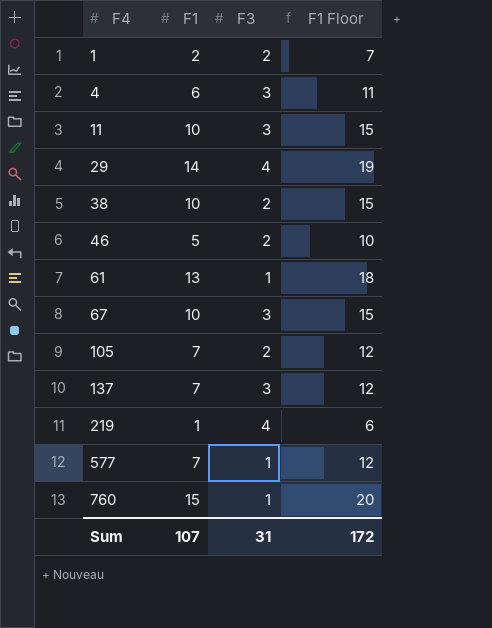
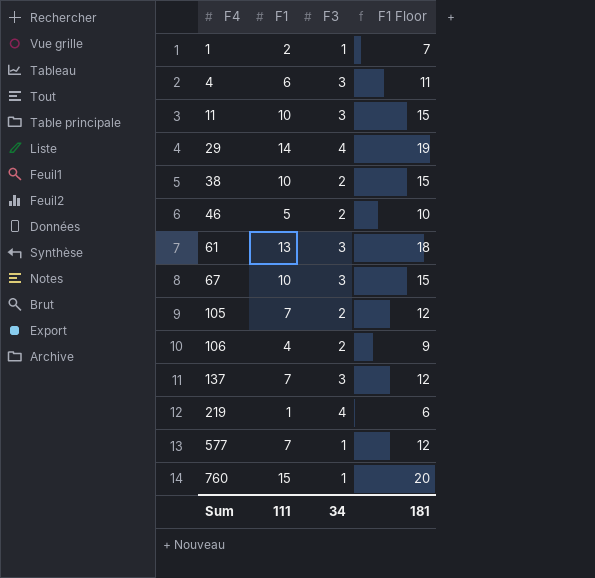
1 | F3: 2 -> 1
61 | F3: 1 -> 3
row 106: none -> 4 | 2 | 9
Sum | F1: 107 -> 111
Sum | F3: 31 -> 34
Sum | F1 Floor: 172 -> 181

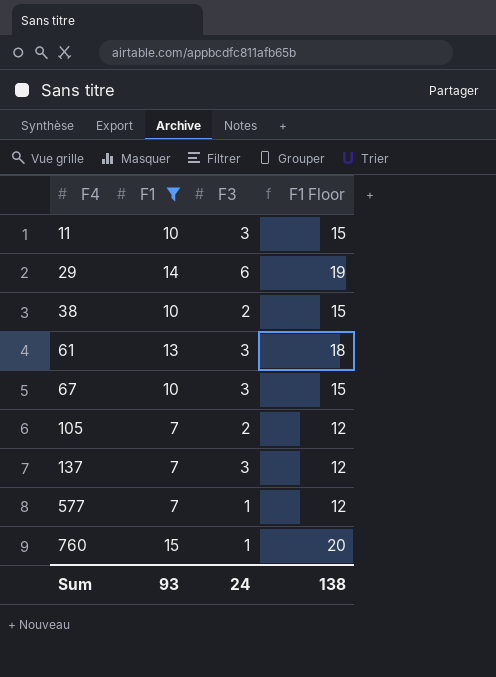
filter: none -> F1 >= 7
29 | F3: 4 -> 6
Sum | F1: 111 -> 93
Sum | F3: 34 -> 24
Sum | F1 Floor: 181 -> 138

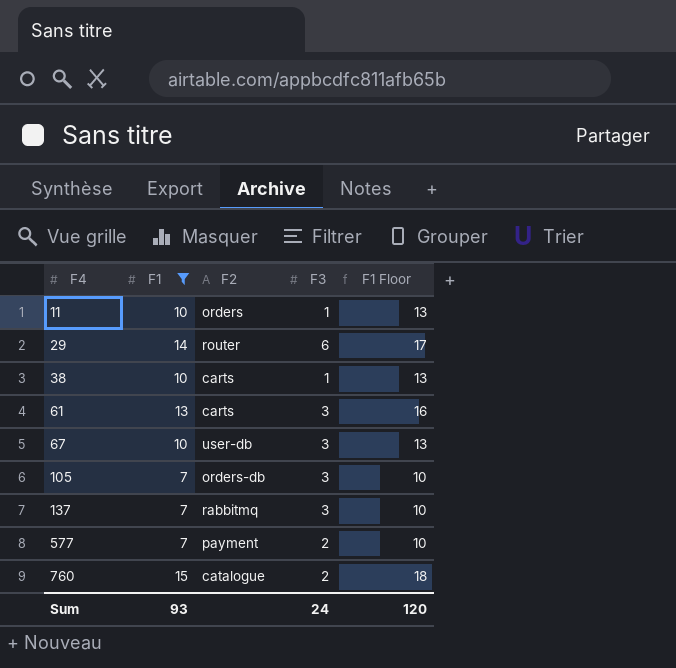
column F2 | position: none -> 3
column F1 Floor | formula: [F1] + 5 -> [F1] + 3
11 | F3: 3 -> 1
38 | F3: 2 -> 1
105 | F3: 2 -> 3
577 | F3: 1 -> 2
760 | F3: 1 -> 2
Sum | F1 Floor: 138 -> 120

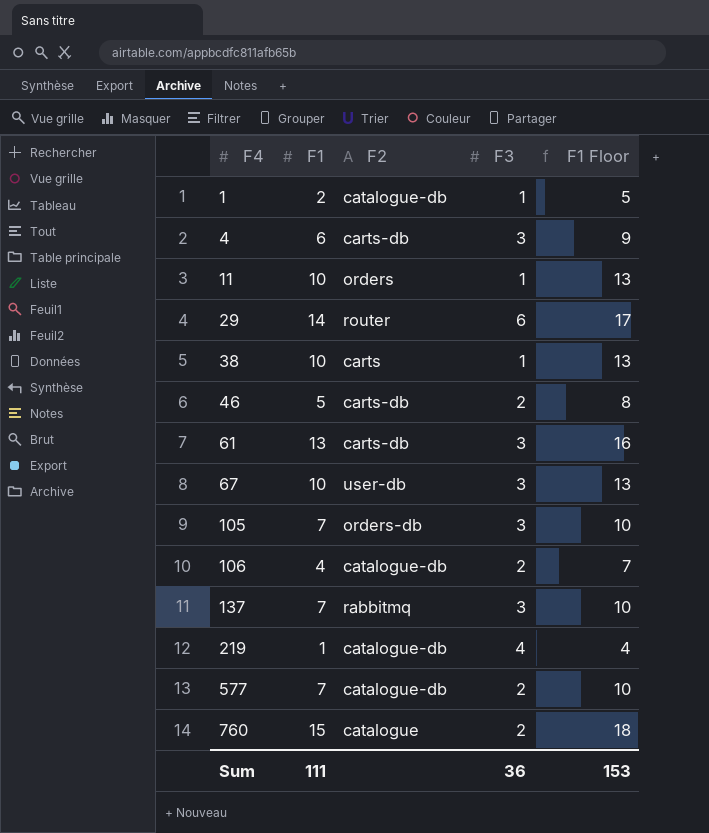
filter: F1 >= 7 -> none
61 | F2: carts -> carts-db
577 | F2: payment -> catalogue-db
Sum | F1: 93 -> 111
Sum | F3: 24 -> 36
Sum | F1 Floor: 120 -> 153

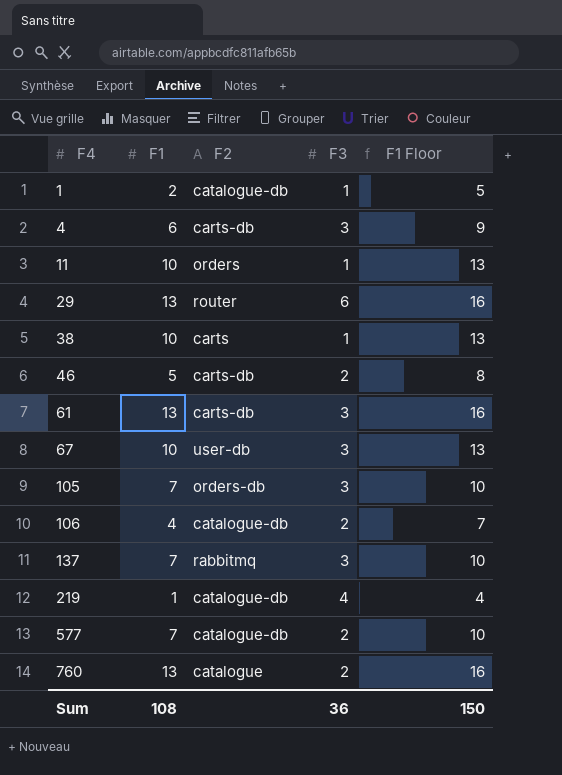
29 | F1: 14 -> 13
29 | F1 Floor: 17 -> 16
760 | F1: 15 -> 13
760 | F1 Floor: 18 -> 16
Sum | F1: 111 -> 108
Sum | F1 Floor: 153 -> 150

